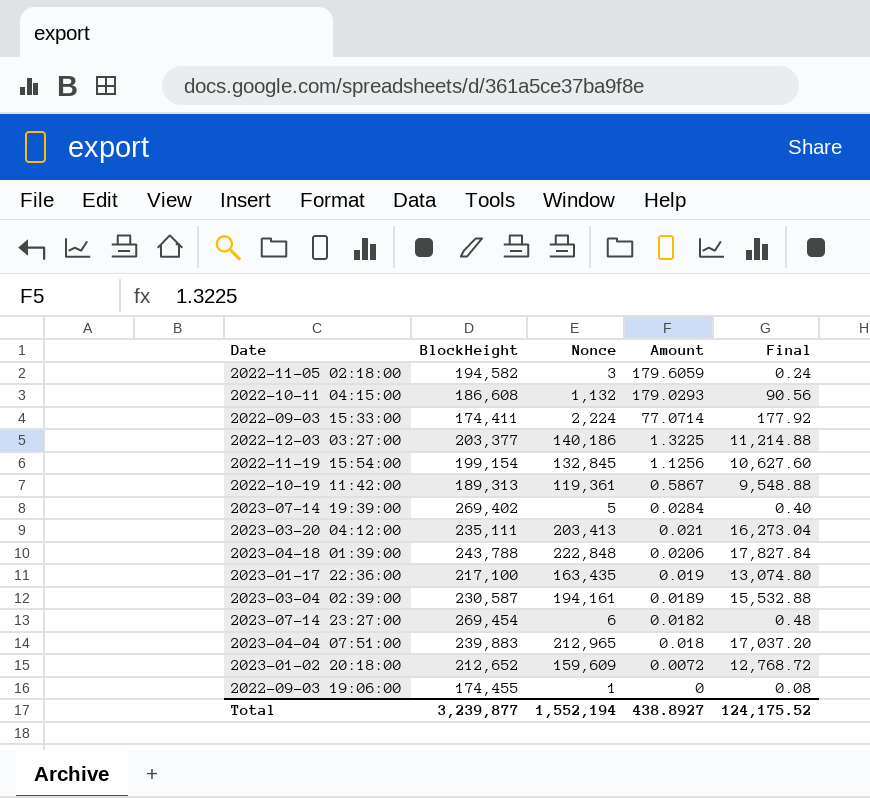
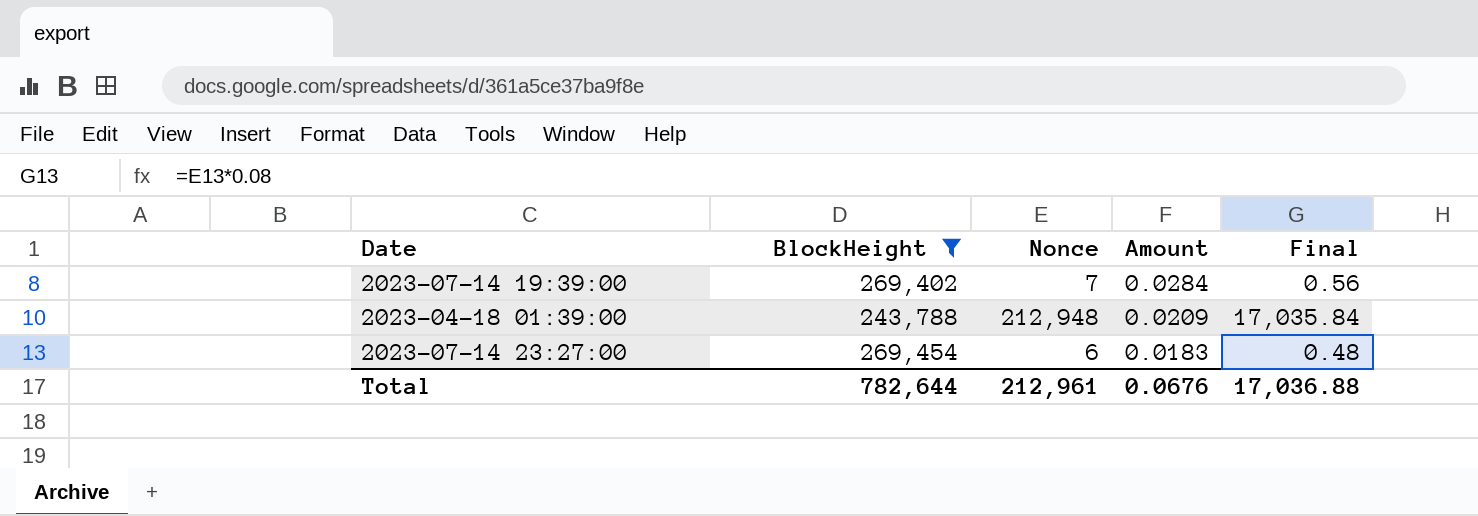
filter: none -> BlockHeight >= 243,788
2023-07-14 19:39:00 | Nonce: 5 -> 7
2023-07-14 19:39:00 | Final: 0.40 -> 0.56
2023-04-18 01:39:00 | Nonce: 222,848 -> 212,948
2023-04-18 01:39:00 | Amount: 0.0206 -> 0.0209
2023-04-18 01:39:00 | Final: 17,827.84 -> 17,035.84
2023-07-14 23:27:00 | Amount: 0.0182 -> 0.0183
Total | BlockHeight: 3,239,877 -> 782,644
Total | Nonce: 1,552,194 -> 212,961
Total | Amount: 438.8927 -> 0.0676
Total | Final: 124,175.52 -> 17,036.88

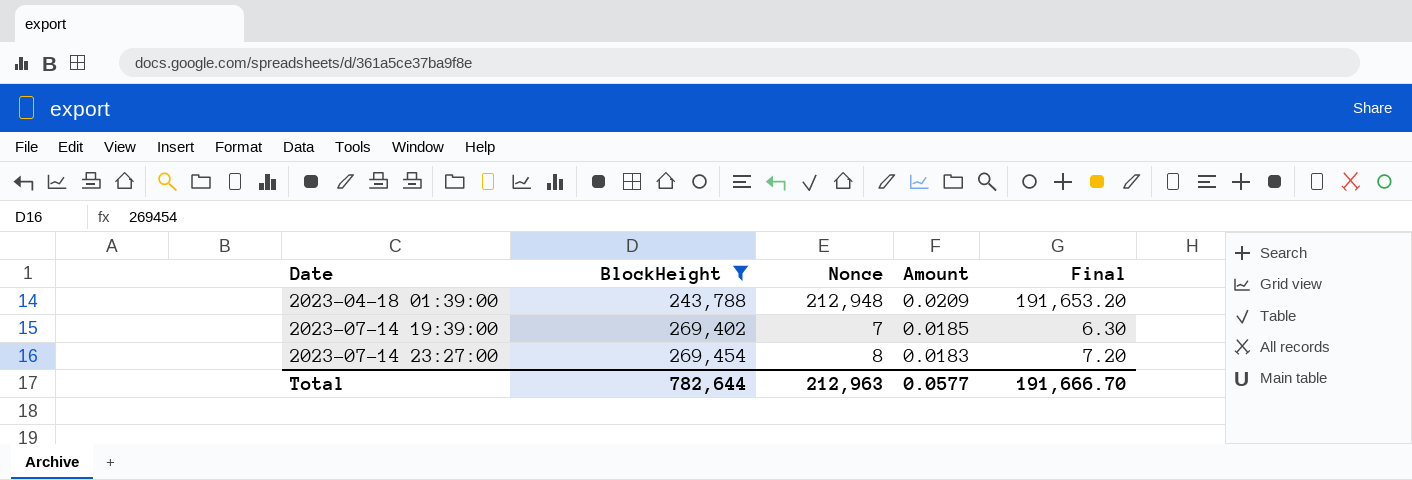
row order: Amount descending -> Date ascending
column Final | formula: [Nonce] * 0.08 -> [Nonce] * 0.9
2023-07-14 19:39:00 | Amount: 0.0284 -> 0.0185
2023-07-14 23:27:00 | Nonce: 6 -> 8
Total | Nonce: 212,961 -> 212,963
Total | Amount: 0.0676 -> 0.0577
Total | Final: 17,036.88 -> 191,666.70

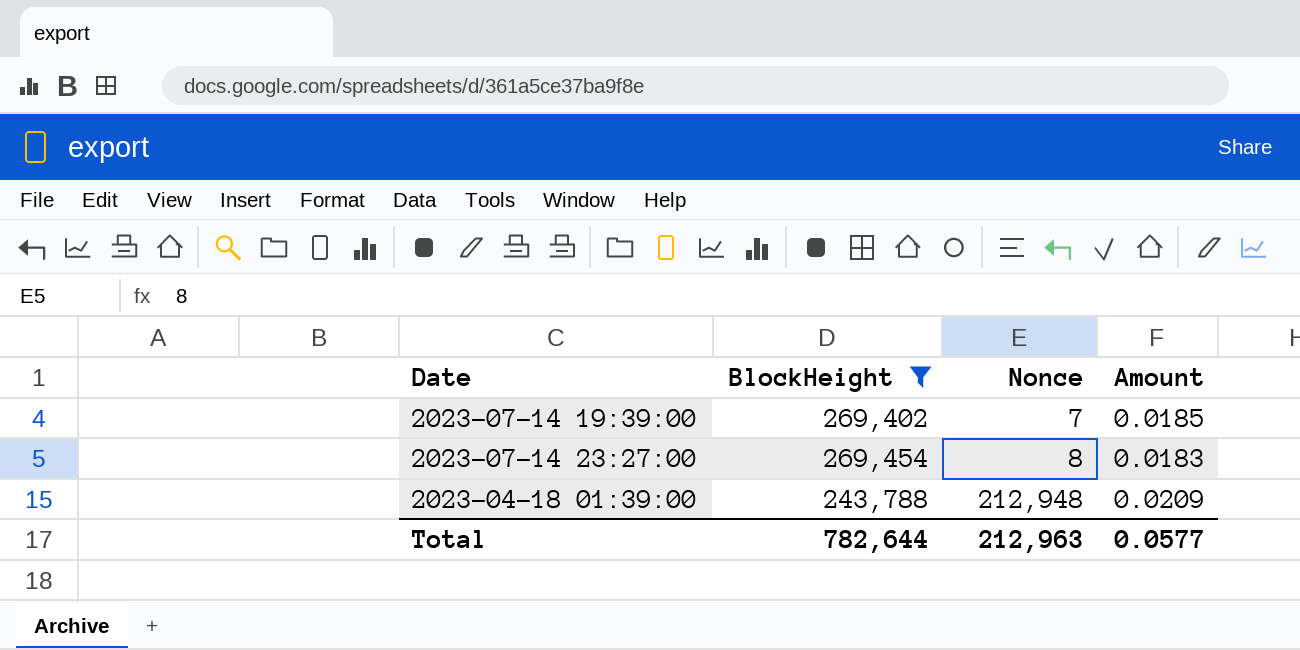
row order: Date ascending -> Nonce ascending
column Final | formula: [Nonce] * 0.9 -> none

